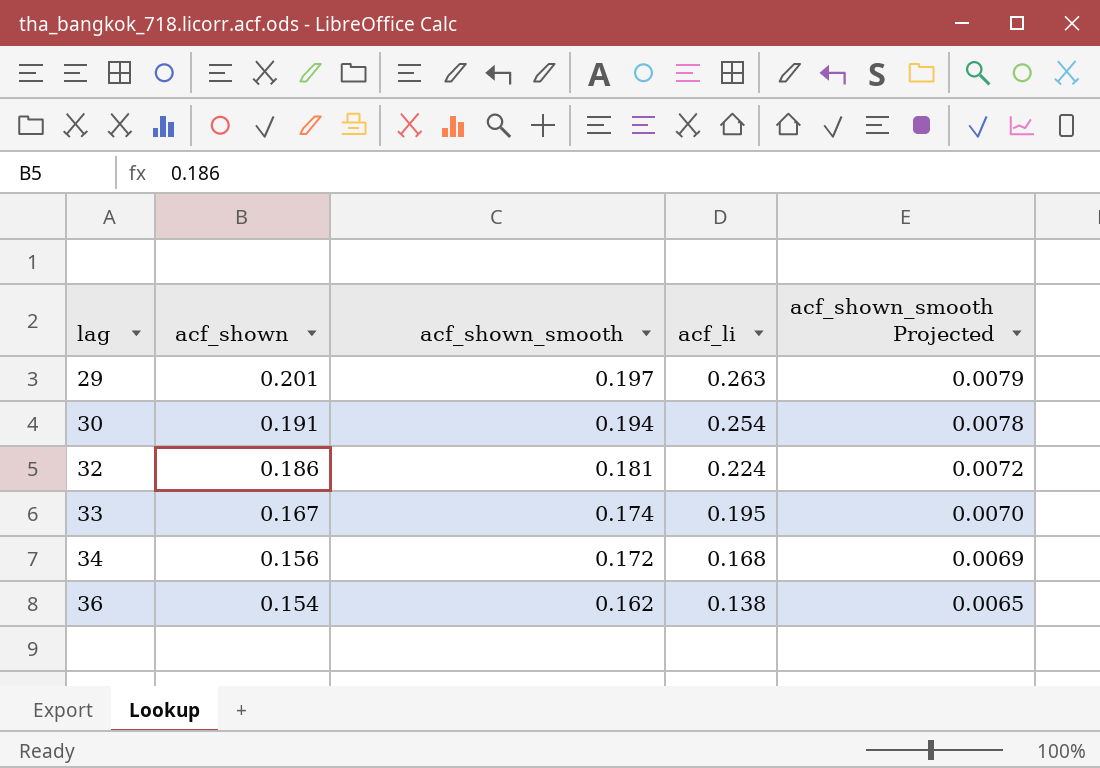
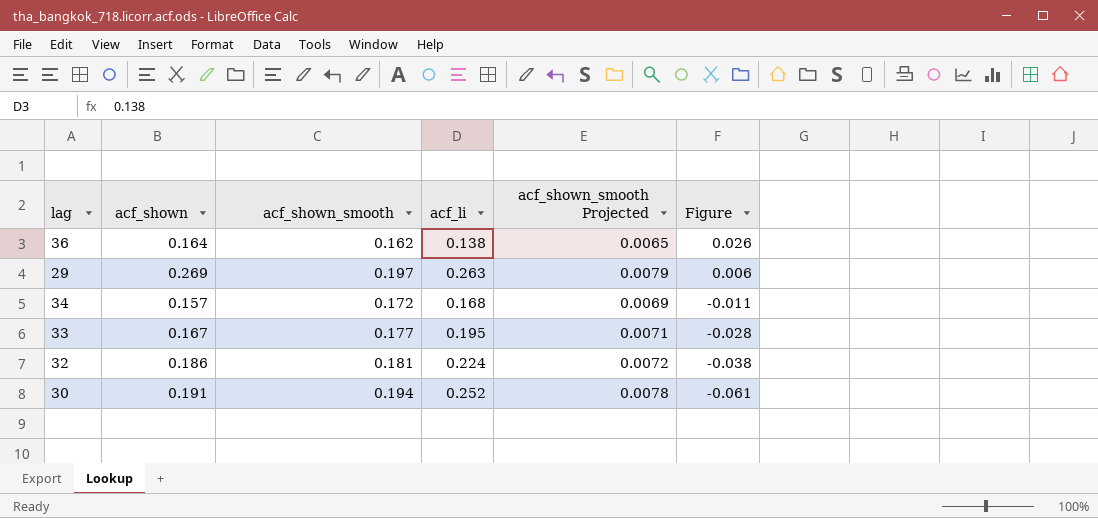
row order: lag ascending -> Figure descending
column Figure | formula: none -> [acf_shown] - [acf_li]
36 | acf_shown: 0.154 -> 0.164
29 | acf_shown: 0.201 -> 0.269
34 | acf_shown: 0.156 -> 0.157
33 | acf_shown_smooth: 0.174 -> 0.177
33 | acf_shown_smooth Projected: 0.0070 -> 0.0071
30 | acf_li: 0.254 -> 0.252

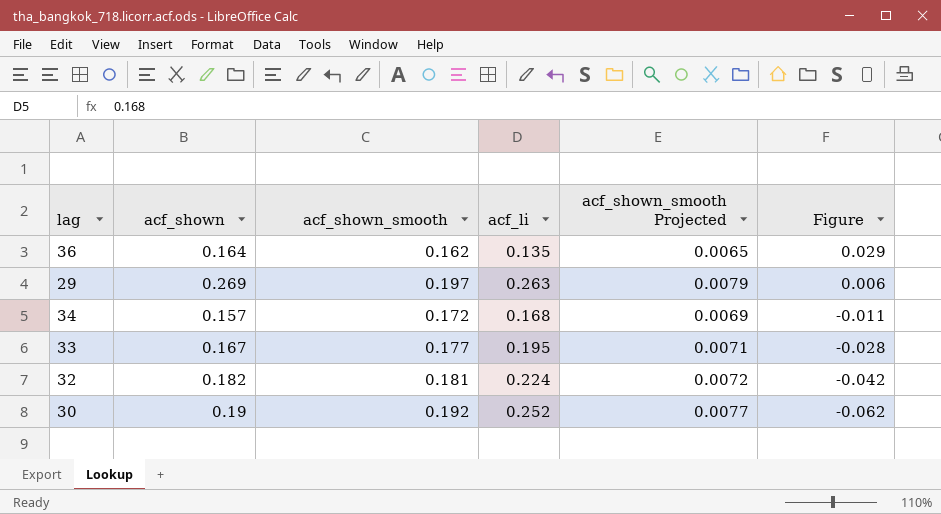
36 | acf_li: 0.138 -> 0.135
36 | Figure: 0.026 -> 0.029
32 | acf_shown: 0.186 -> 0.182
32 | Figure: -0.038 -> -0.042
30 | acf_shown: 0.191 -> 0.19
30 | acf_shown_smooth: 0.194 -> 0.192
30 | acf_shown_smooth Projected: 0.0078 -> 0.0077
30 | Figure: -0.061 -> -0.062

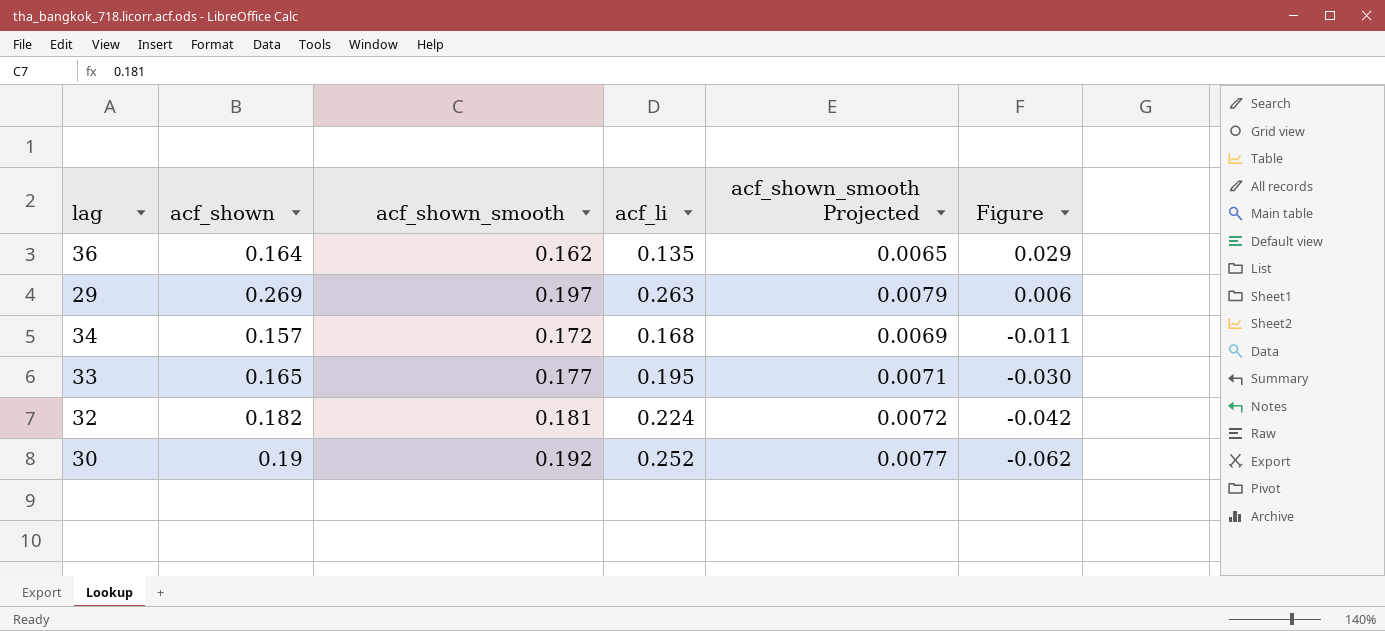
33 | acf_shown: 0.167 -> 0.165
33 | Figure: -0.028 -> -0.030

